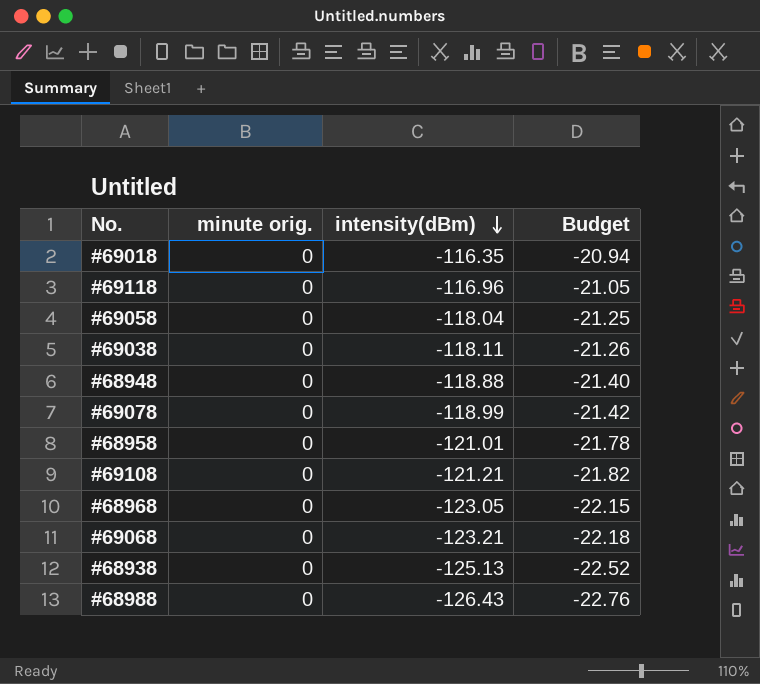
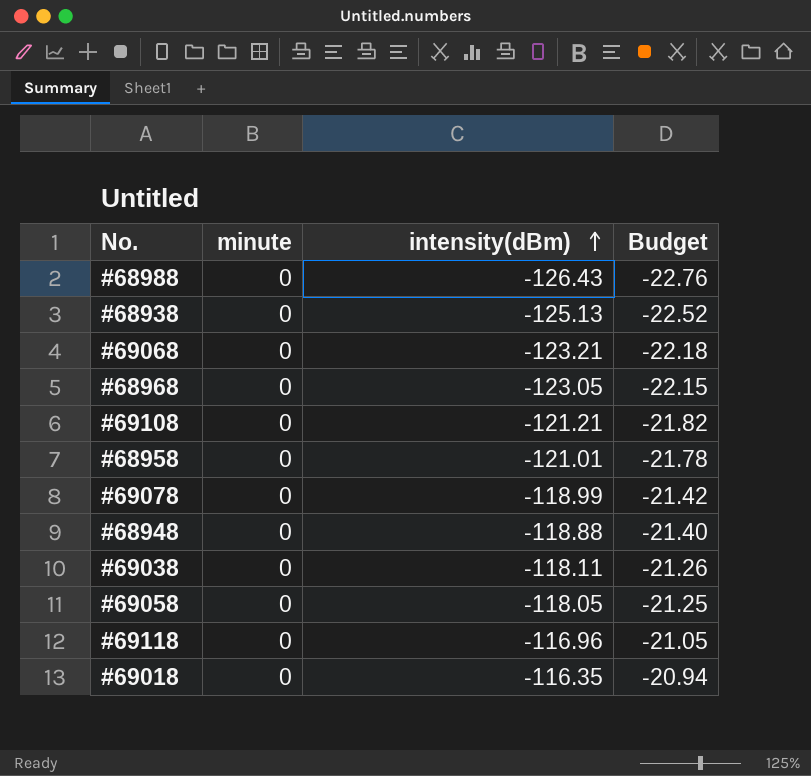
row order: intensity(dBm) descending -> intensity(dBm) ascending
column name: minute orig. -> minute
#69058 | intensity(dBm): -118.04 -> -118.05

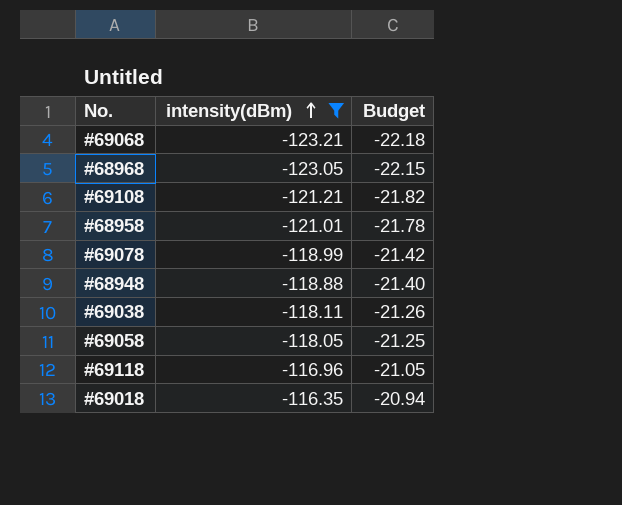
filter: none -> intensity(dBm) >= -123.21
column minute | position: 2 -> none

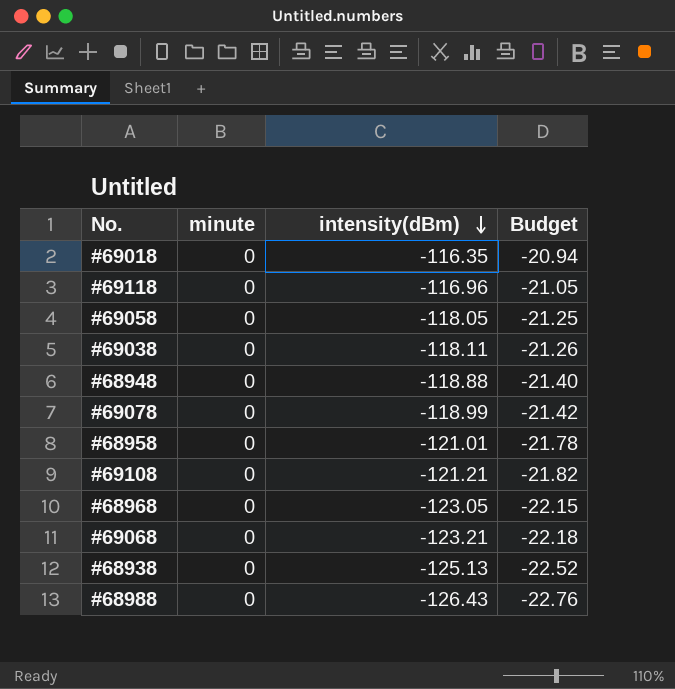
filter: intensity(dBm) >= -123.21 -> none
row order: intensity(dBm) ascending -> intensity(dBm) descending
column minute | position: none -> 2

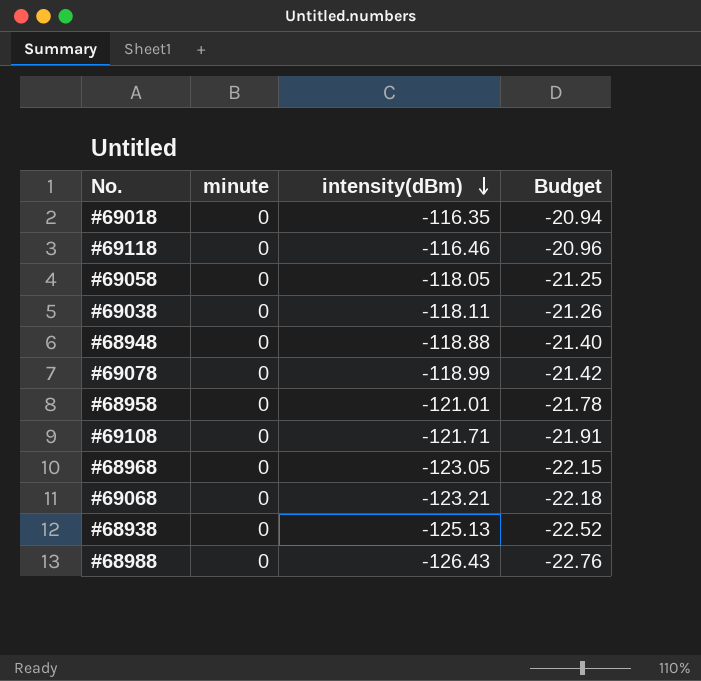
#69118 | intensity(dBm): -116.96 -> -116.46
#69118 | Budget: -21.05 -> -20.96
#69108 | intensity(dBm): -121.21 -> -121.71
#69108 | Budget: -21.82 -> -21.91

